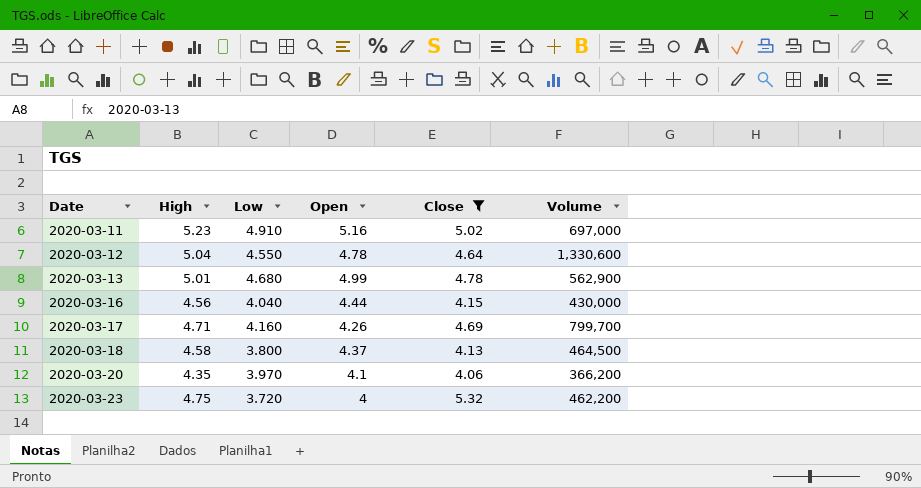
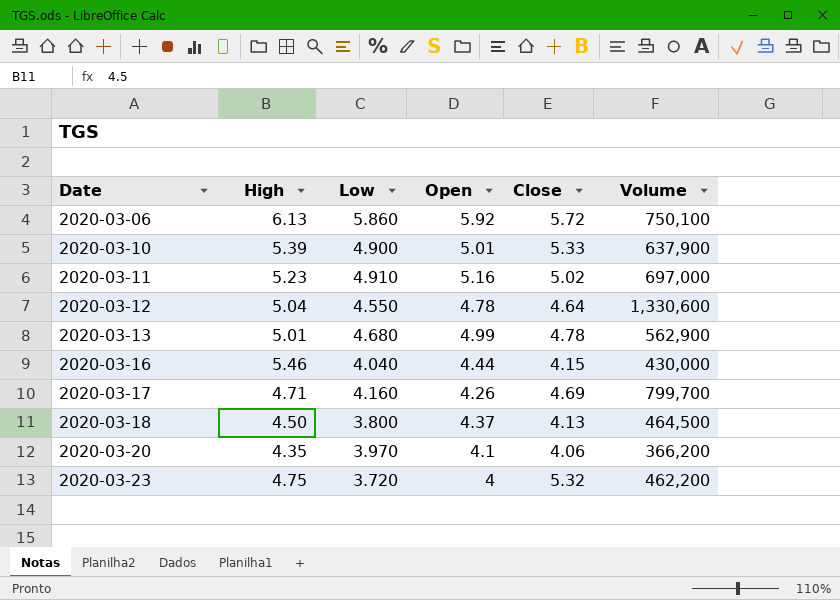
filter: Close <= 5.32 -> none
2020-03-16 | High: 4.56 -> 5.46
2020-03-18 | High: 4.58 -> 4.50

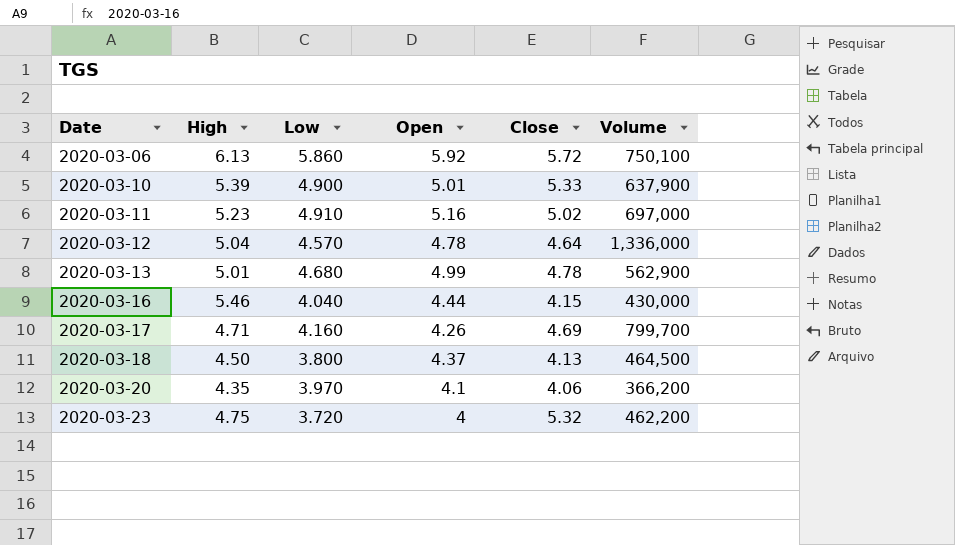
2020-03-12 | Low: 4.550 -> 4.570
2020-03-12 | Volume: 1,330,600 -> 1,336,000

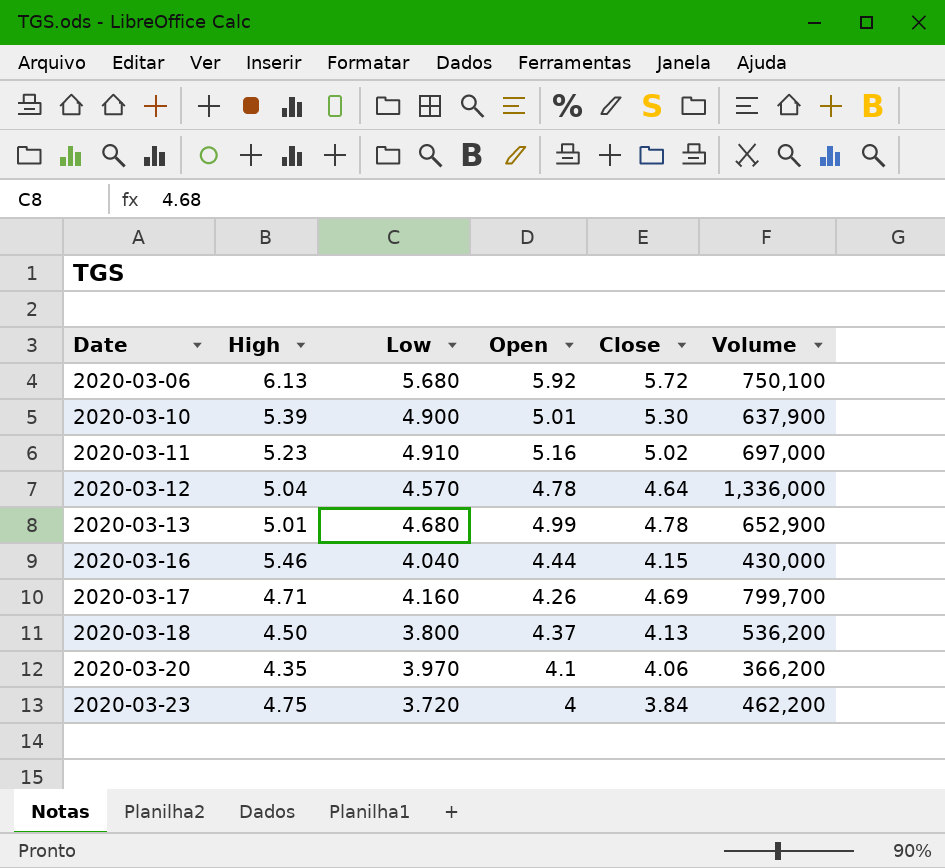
2020-03-06 | Low: 5.860 -> 5.680
2020-03-10 | Close: 5.33 -> 5.30
2020-03-13 | Volume: 562,900 -> 652,900
2020-03-18 | Volume: 464,500 -> 536,200
2020-03-23 | Close: 5.32 -> 3.84

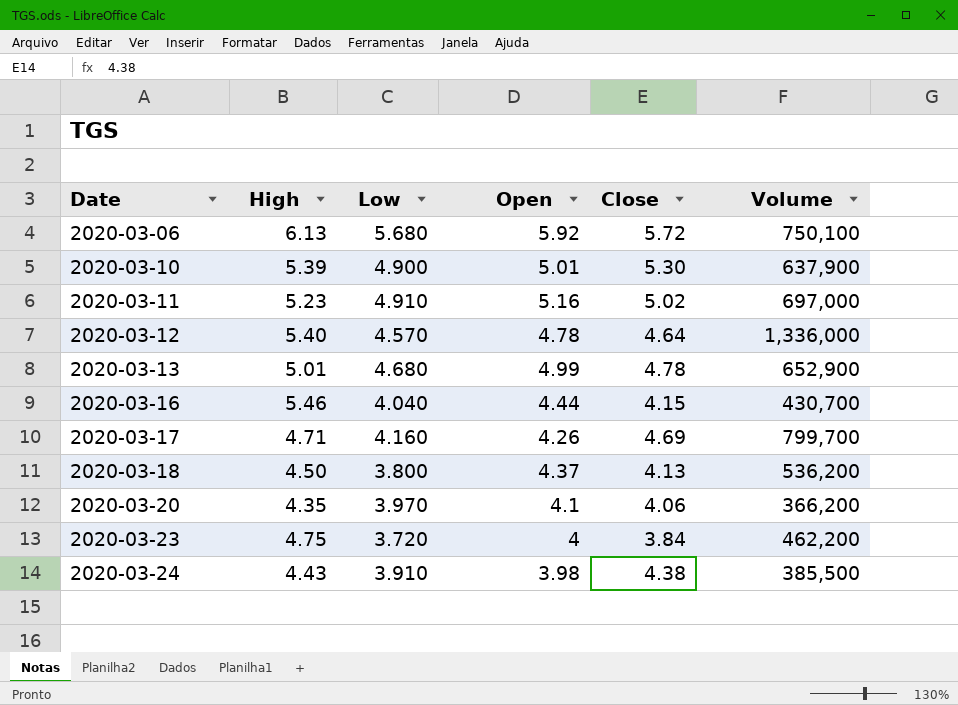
2020-03-12 | High: 5.04 -> 5.40
2020-03-16 | Volume: 430,000 -> 430,700
row 2020-03-24: none -> 4.43 | 3.910 | 3.98 | 4.38 | 385,500

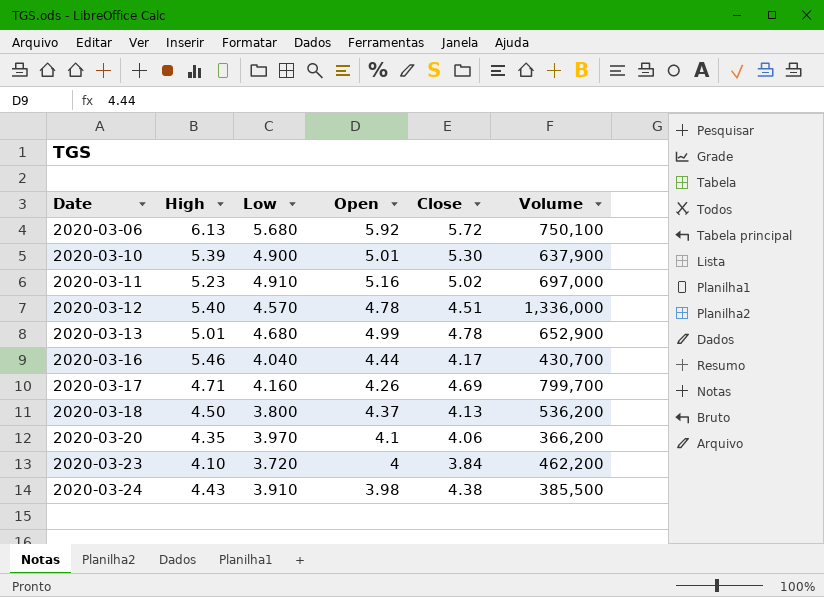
2020-03-12 | Close: 4.64 -> 4.51
2020-03-16 | Close: 4.15 -> 4.17
2020-03-23 | High: 4.75 -> 4.10

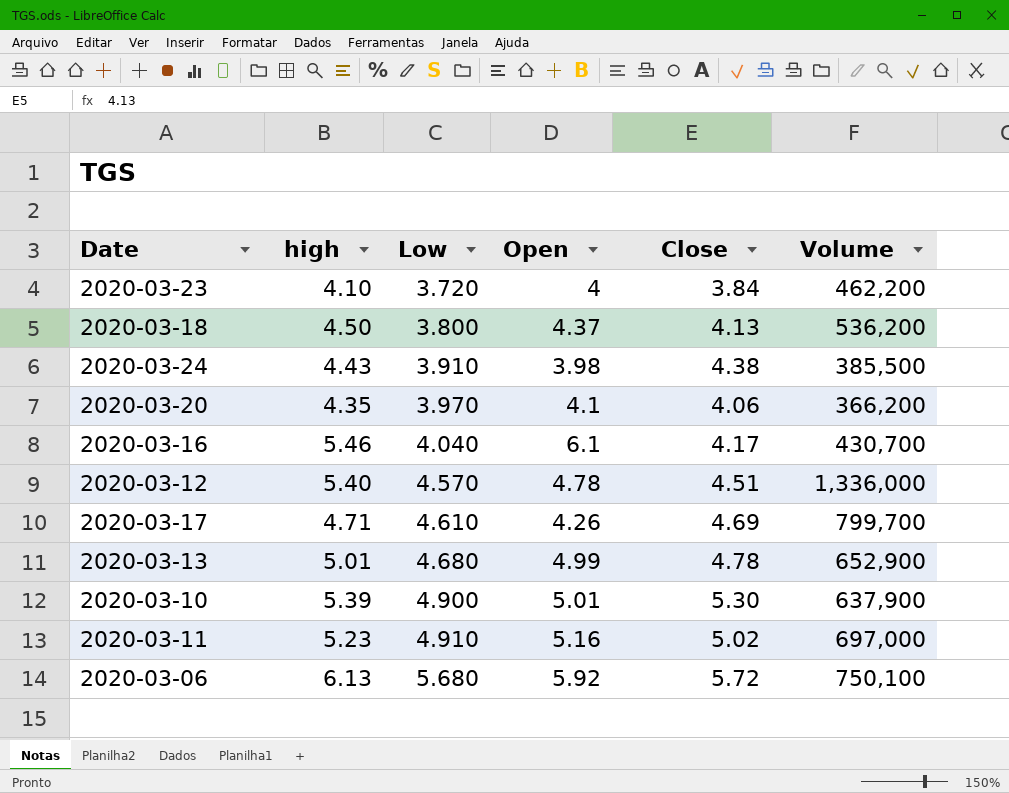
row order: Date ascending -> Low ascending
column name: High -> high
2020-03-16 | Open: 4.44 -> 6.1
2020-03-17 | Low: 4.160 -> 4.610

